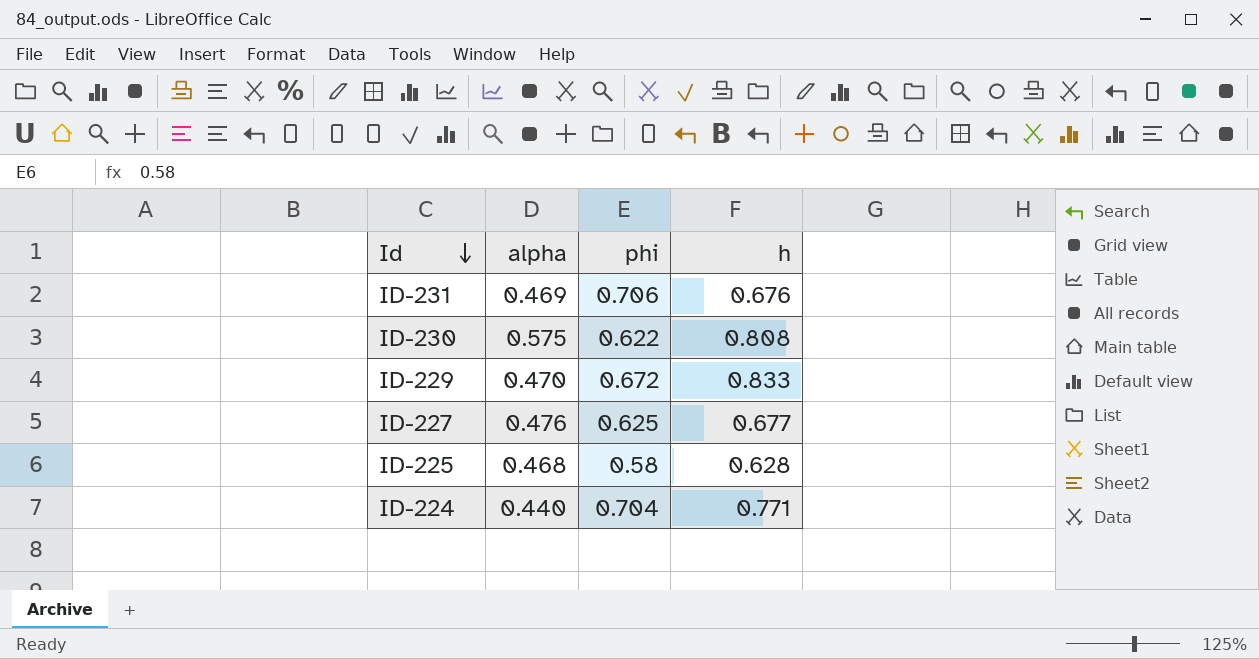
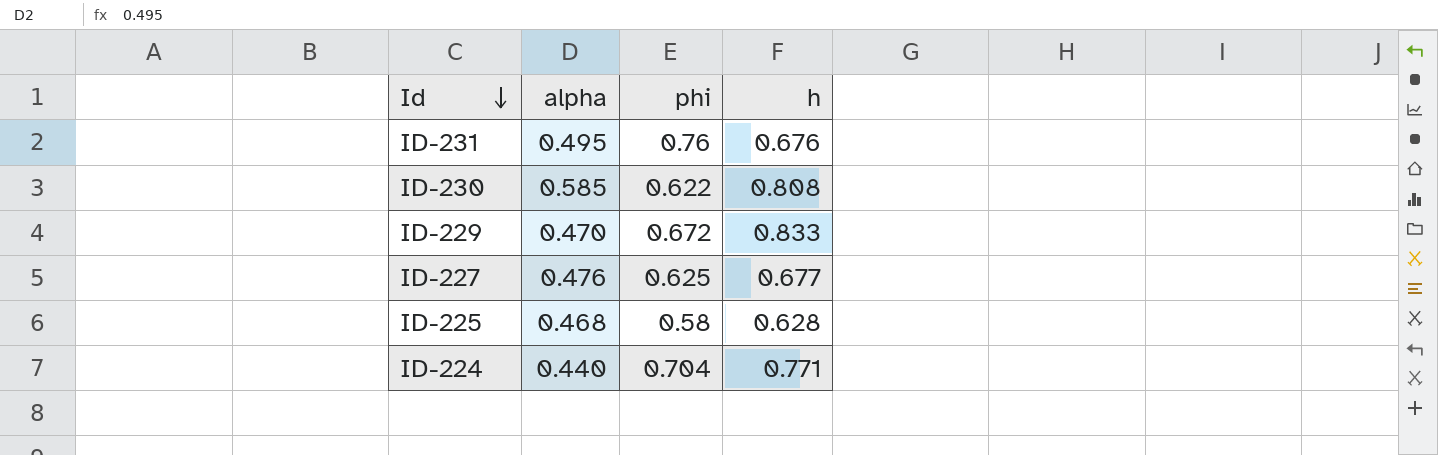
ID-231 | alpha: 0.469 -> 0.495
ID-231 | phi: 0.706 -> 0.76
ID-230 | alpha: 0.575 -> 0.585

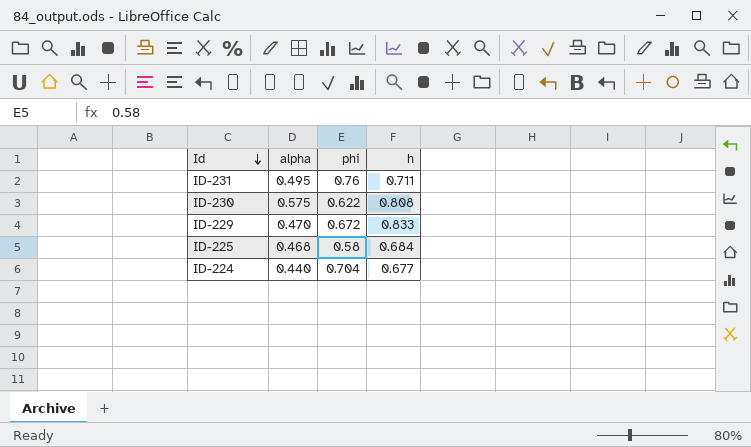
row ID-227: 0.476 | 0.625 | 0.677 -> none
ID-231 | h: 0.676 -> 0.711
ID-230 | alpha: 0.585 -> 0.575
ID-225 | h: 0.628 -> 0.684
ID-224 | h: 0.771 -> 0.677

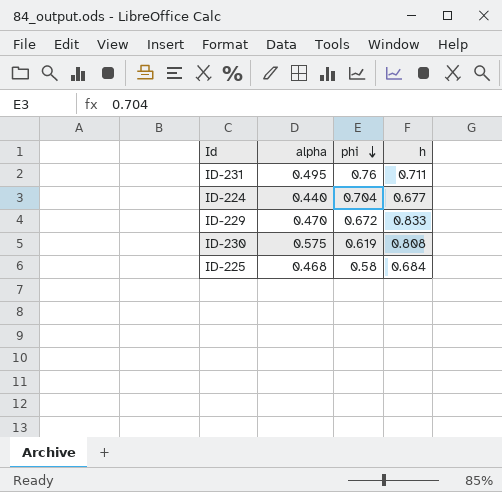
row order: Id descending -> phi descending
ID-230 | phi: 0.622 -> 0.619

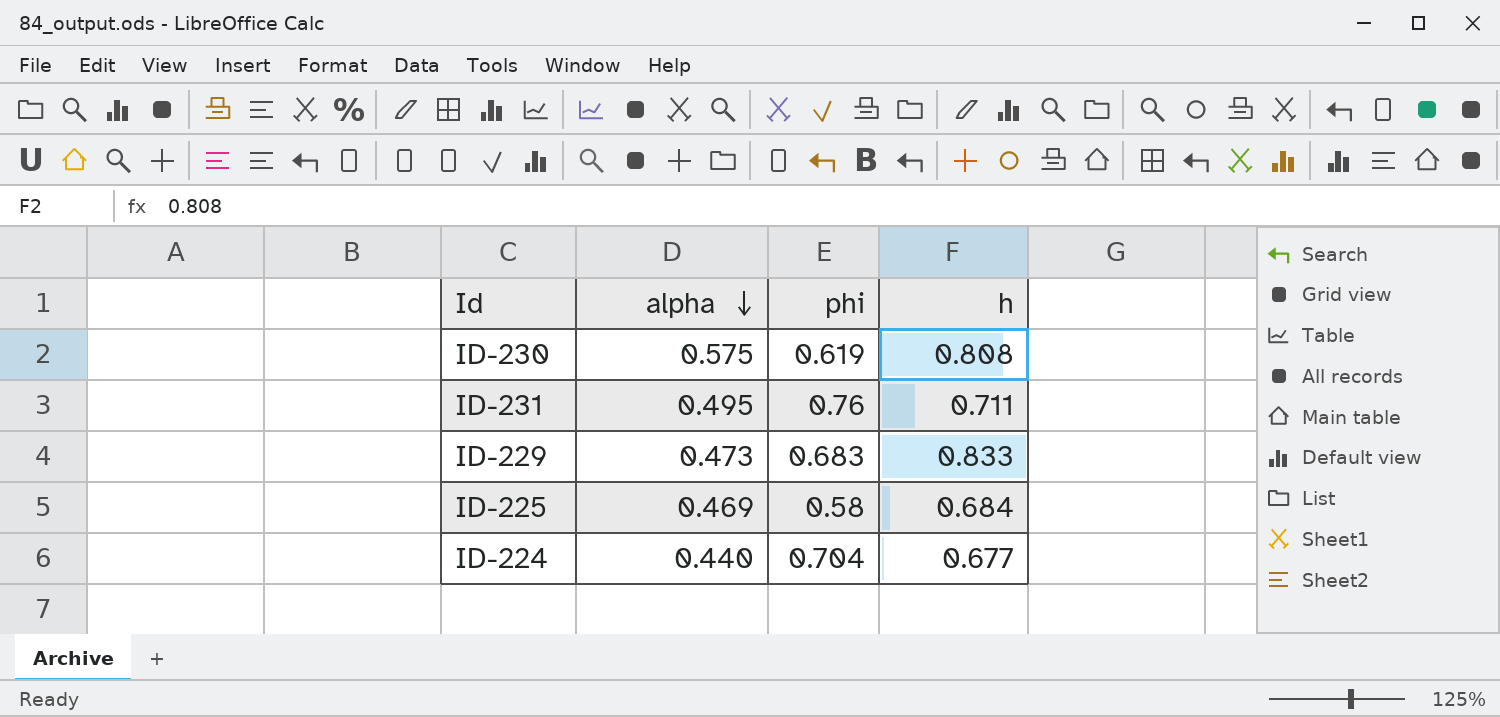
row order: phi descending -> alpha descending
ID-229 | alpha: 0.470 -> 0.473
ID-229 | phi: 0.672 -> 0.683
ID-225 | alpha: 0.468 -> 0.469

